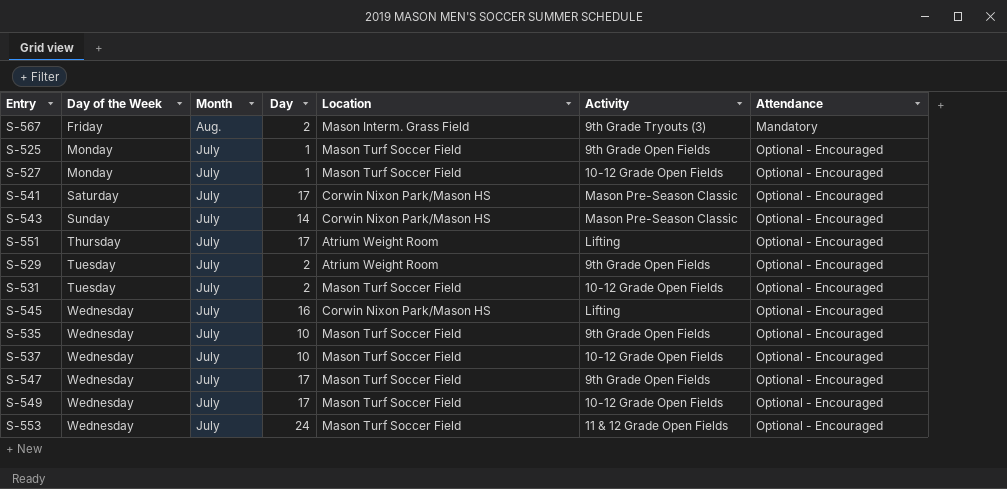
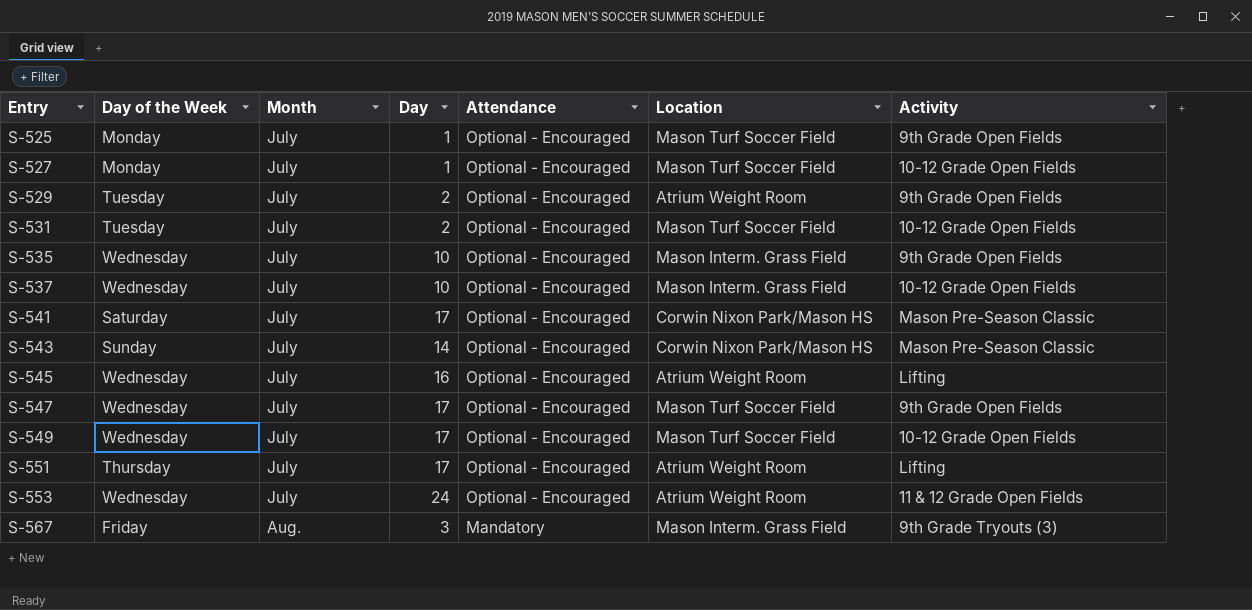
row order: Day of the Week ascending -> Entry ascending
column Attendance | position: 7 -> 5
S-535 | Location: Mason Turf Soccer Field -> Mason Interm. Grass Field
S-537 | Location: Mason Turf Soccer Field -> Mason Interm. Grass Field
S-545 | Location: Corwin Nixon Park/Mason HS -> Atrium Weight Room
S-553 | Location: Mason Turf Soccer Field -> Atrium Weight Room
S-567 | Day: 2 -> 3

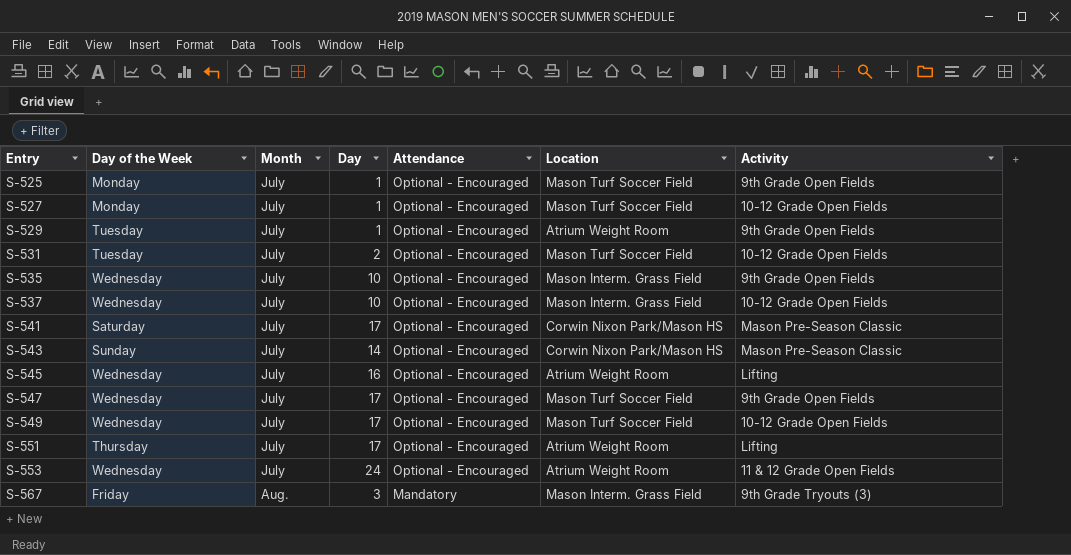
S-529 | Day: 2 -> 1

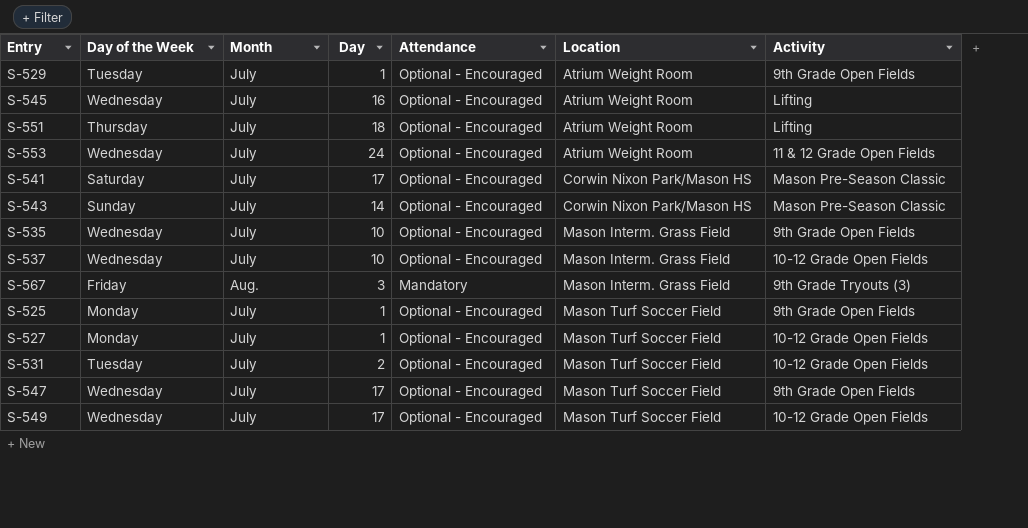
row order: Entry ascending -> Location ascending
S-551 | Day: 17 -> 18

